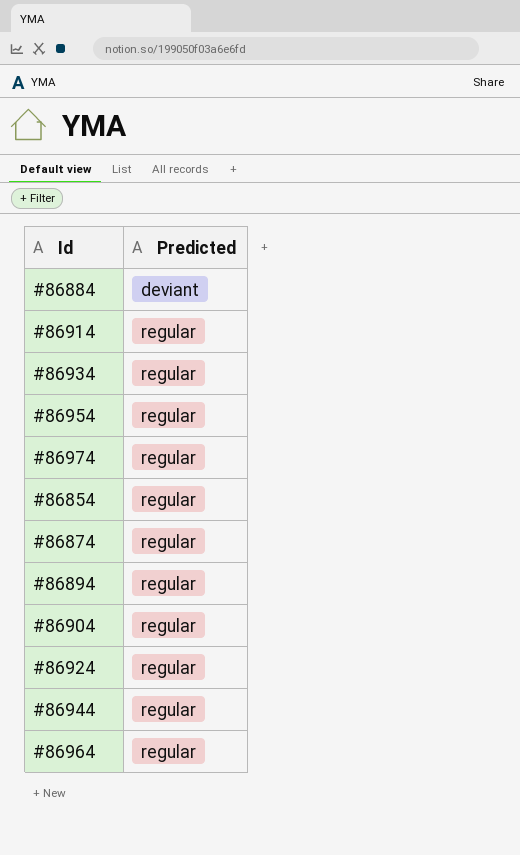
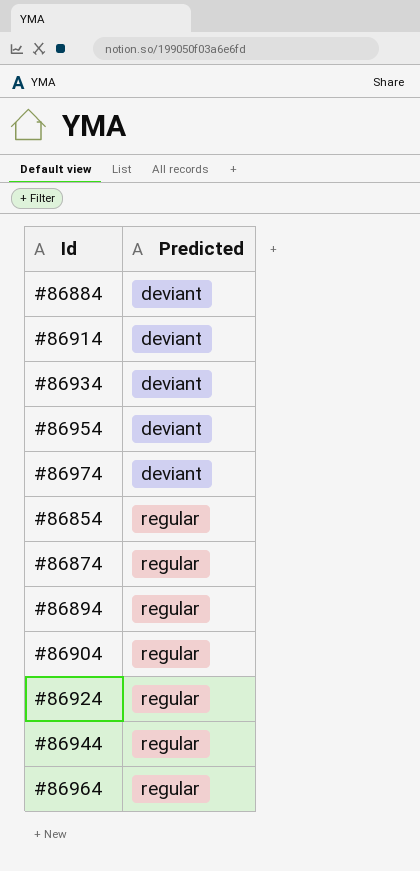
#86914 | Predicted: regular -> deviant
#86934 | Predicted: regular -> deviant
#86954 | Predicted: regular -> deviant
#86974 | Predicted: regular -> deviant

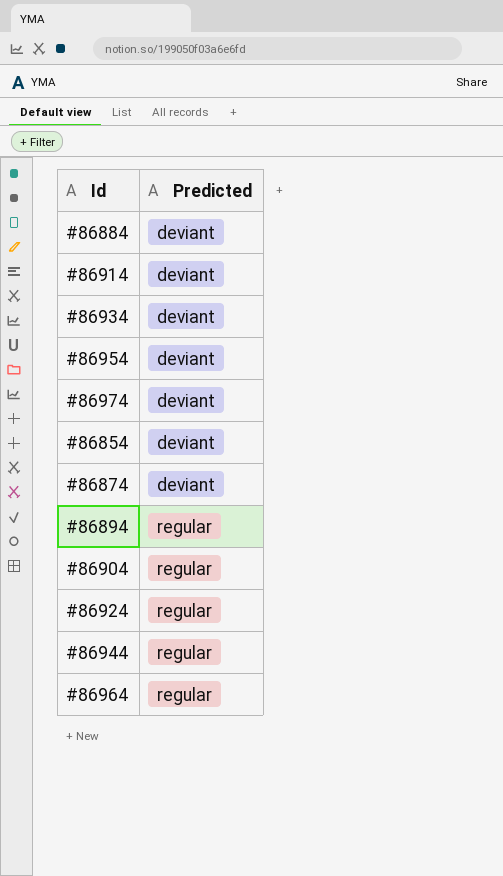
#86854 | Predicted: regular -> deviant
#86874 | Predicted: regular -> deviant

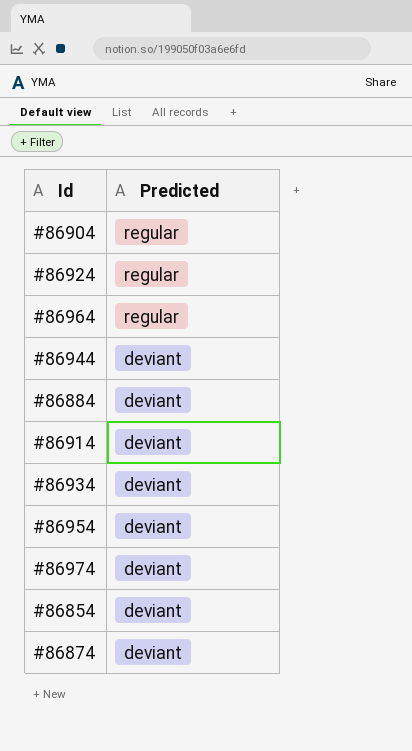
row order: Predicted ascending -> Predicted descending
row #86894: regular -> none
#86944 | Predicted: regular -> deviant

